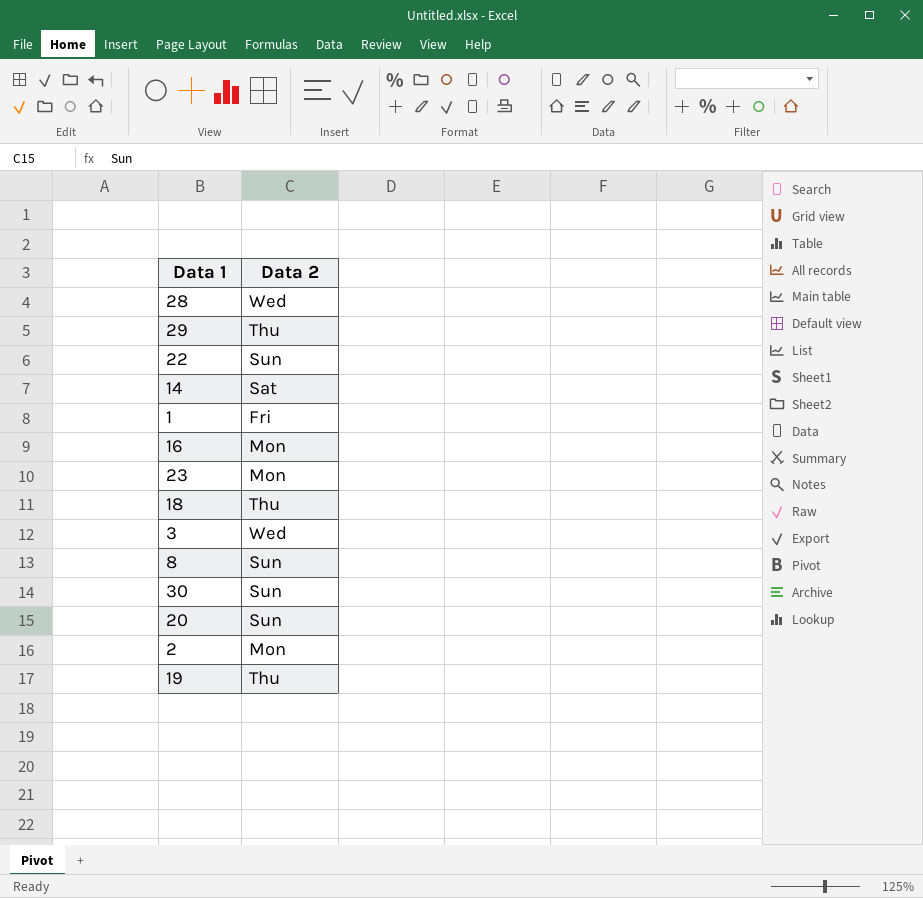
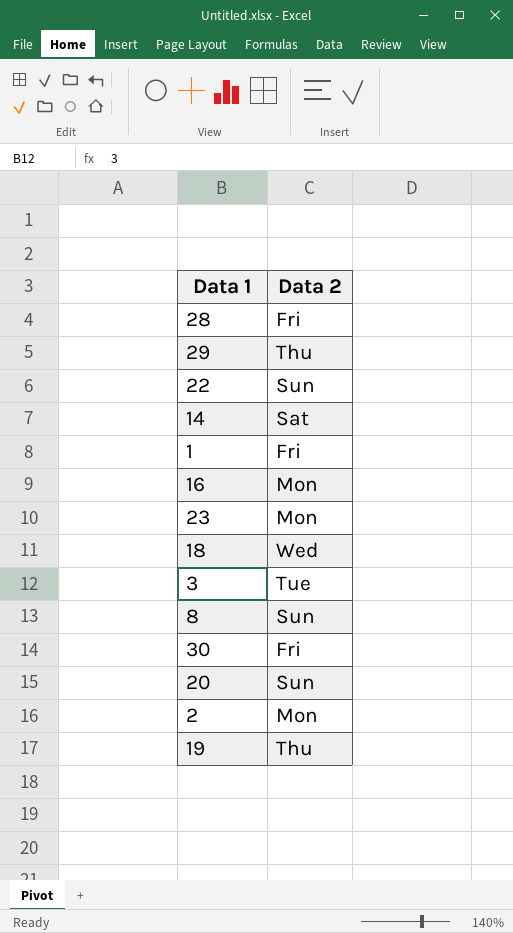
28 | Data 2: Wed -> Fri
18 | Data 2: Thu -> Wed
3 | Data 2: Wed -> Tue
30 | Data 2: Sun -> Fri

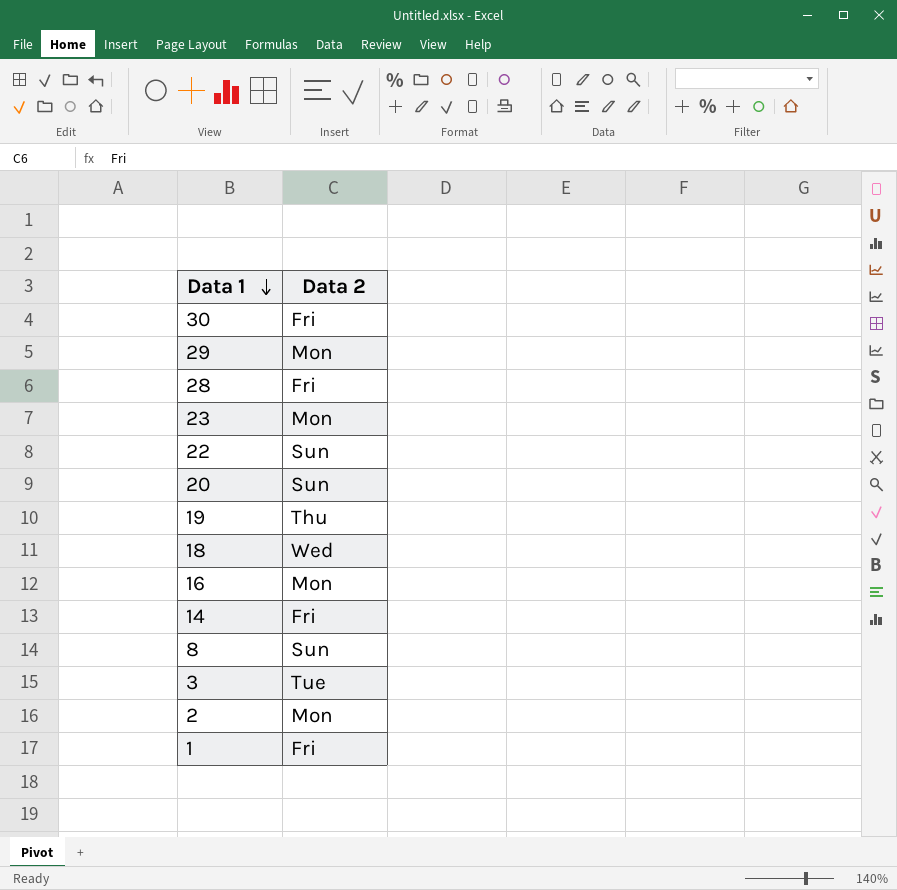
row order: none -> Data 1 descending
29 | Data 2: Thu -> Mon
14 | Data 2: Sat -> Fri

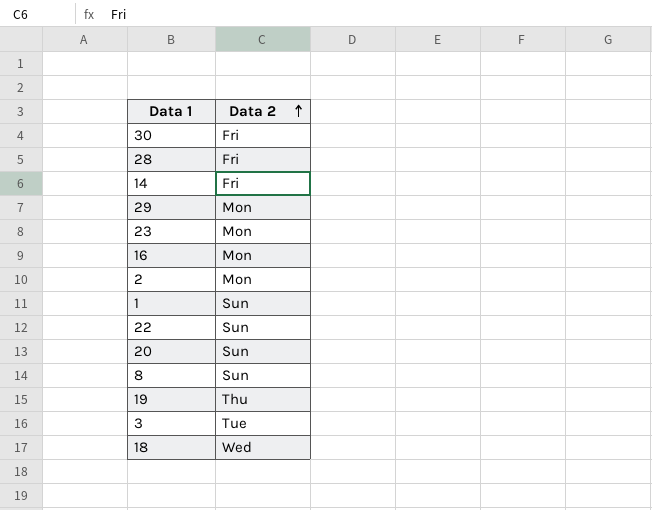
row order: Data 1 descending -> Data 2 ascending
1 | Data 2: Fri -> Sun

